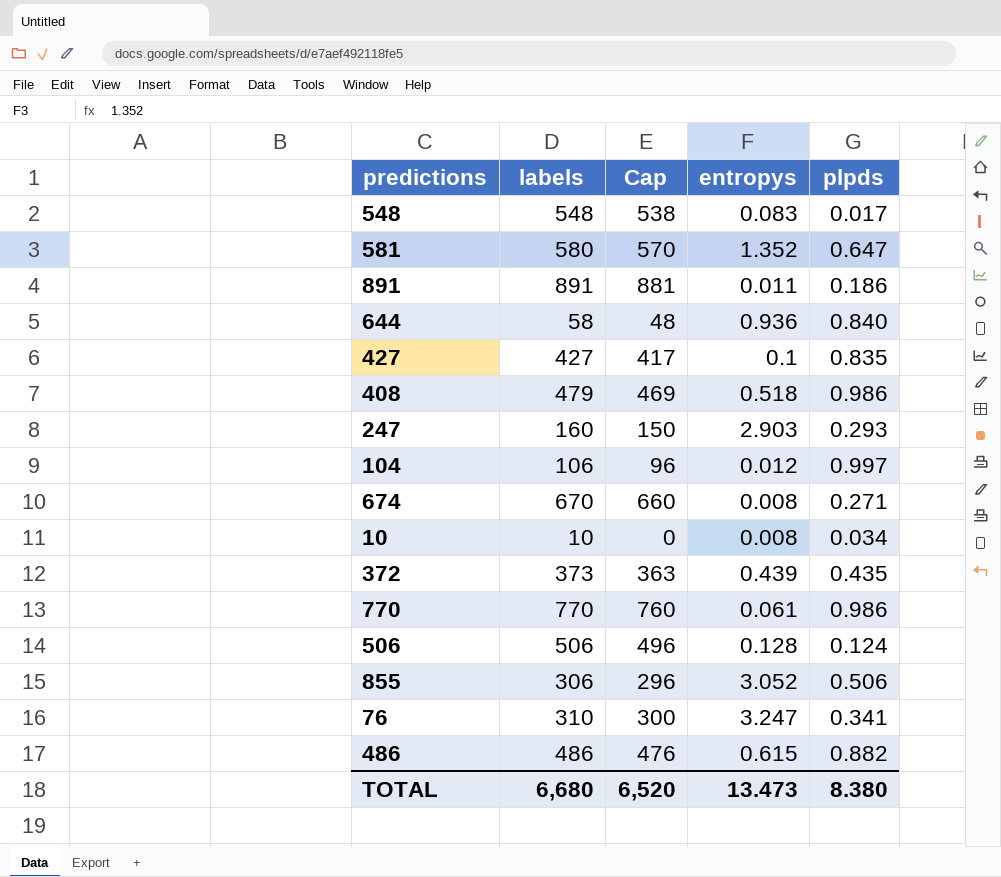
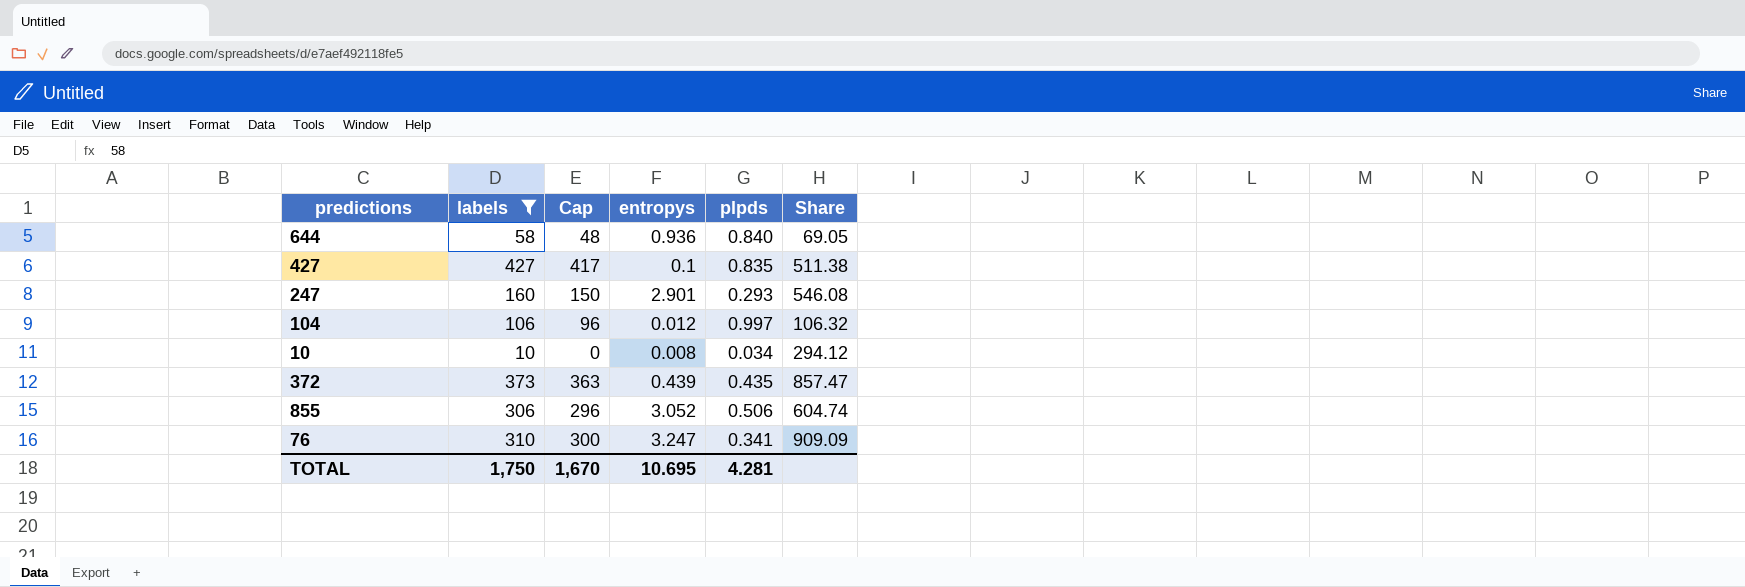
filter: none -> labels <= 427
column Share | formula: none -> [labels] / [plpds]
247 | entropys: 2.903 -> 2.901
TOTAL | labels: 6,680 -> 1,750
TOTAL | Cap: 6,520 -> 1,670
TOTAL | entropys: 13.473 -> 10.695
TOTAL | plpds: 8.380 -> 4.281

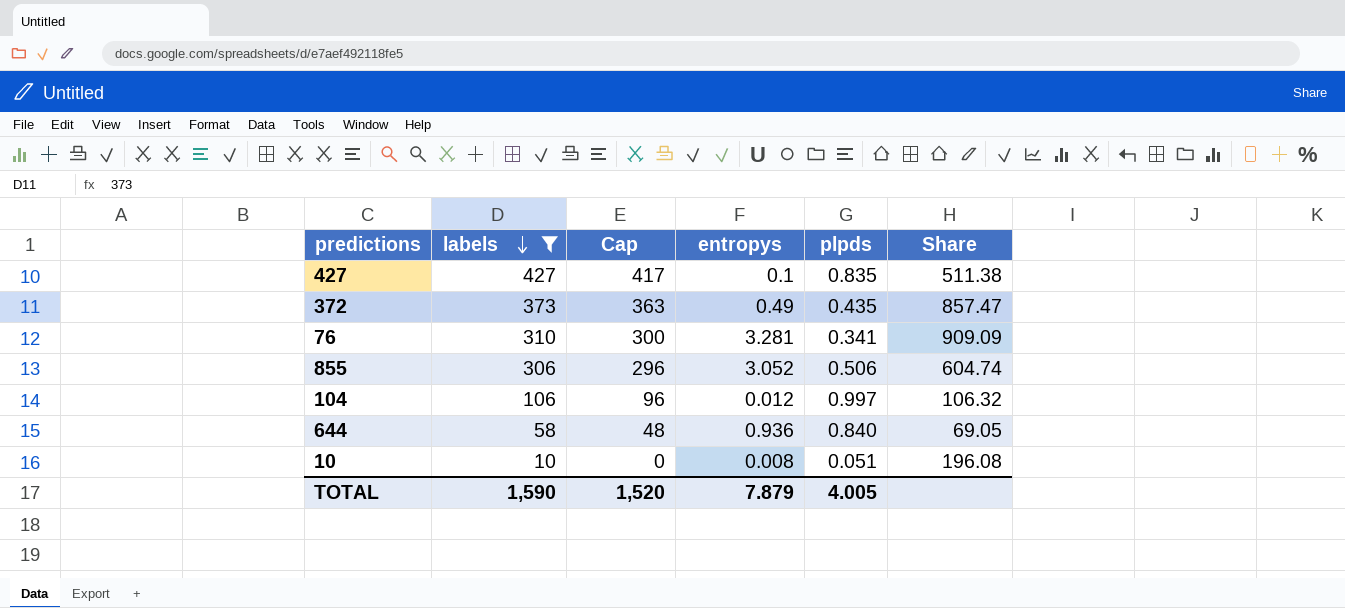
row order: none -> labels descending
row 247: 160 | 150 | 2.901 | 0.293 | 546.08 -> none
372 | entropys: 0.439 -> 0.49
76 | entropys: 3.247 -> 3.281
10 | plpds: 0.034 -> 0.051
10 | Share: 294.12 -> 196.08
TOTAL | labels: 1,750 -> 1,590
TOTAL | Cap: 1,670 -> 1,520
TOTAL | entropys: 10.695 -> 7.879
TOTAL | plpds: 4.281 -> 4.005

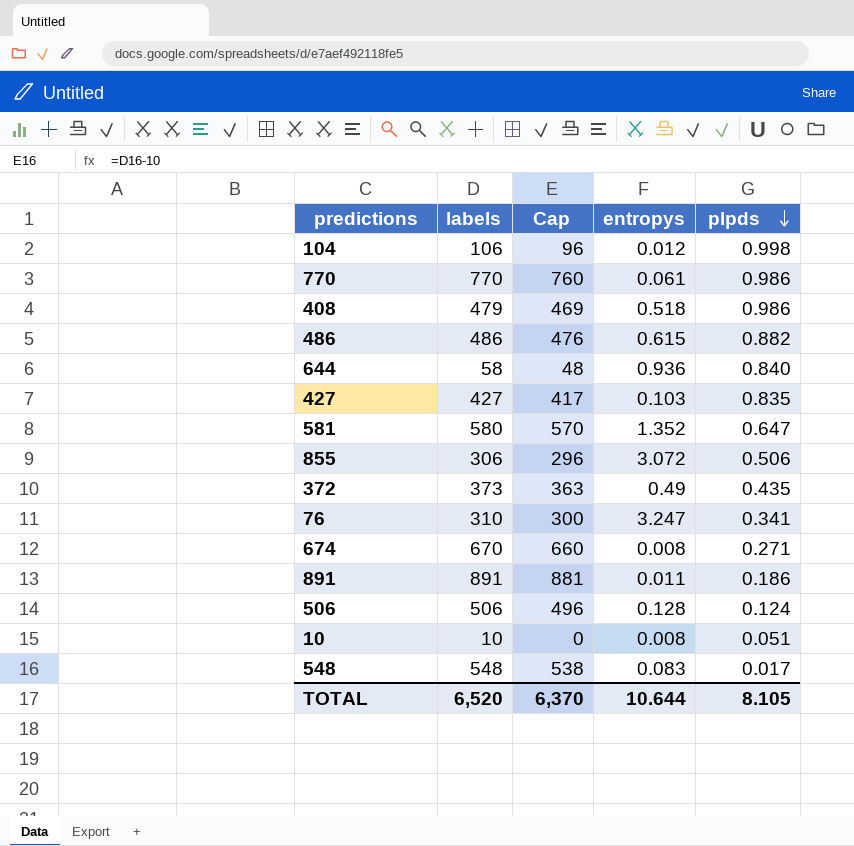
filter: labels <= 427 -> none
row order: labels descending -> plpds descending
column Share | formula: [labels] / [plpds] -> none
104 | plpds: 0.997 -> 0.998
427 | entropys: 0.1 -> 0.103
855 | entropys: 3.052 -> 3.072
76 | entropys: 3.281 -> 3.247
TOTAL | labels: 1,590 -> 6,520
TOTAL | Cap: 1,520 -> 6,370
TOTAL | entropys: 7.879 -> 10.644
TOTAL | plpds: 4.005 -> 8.105

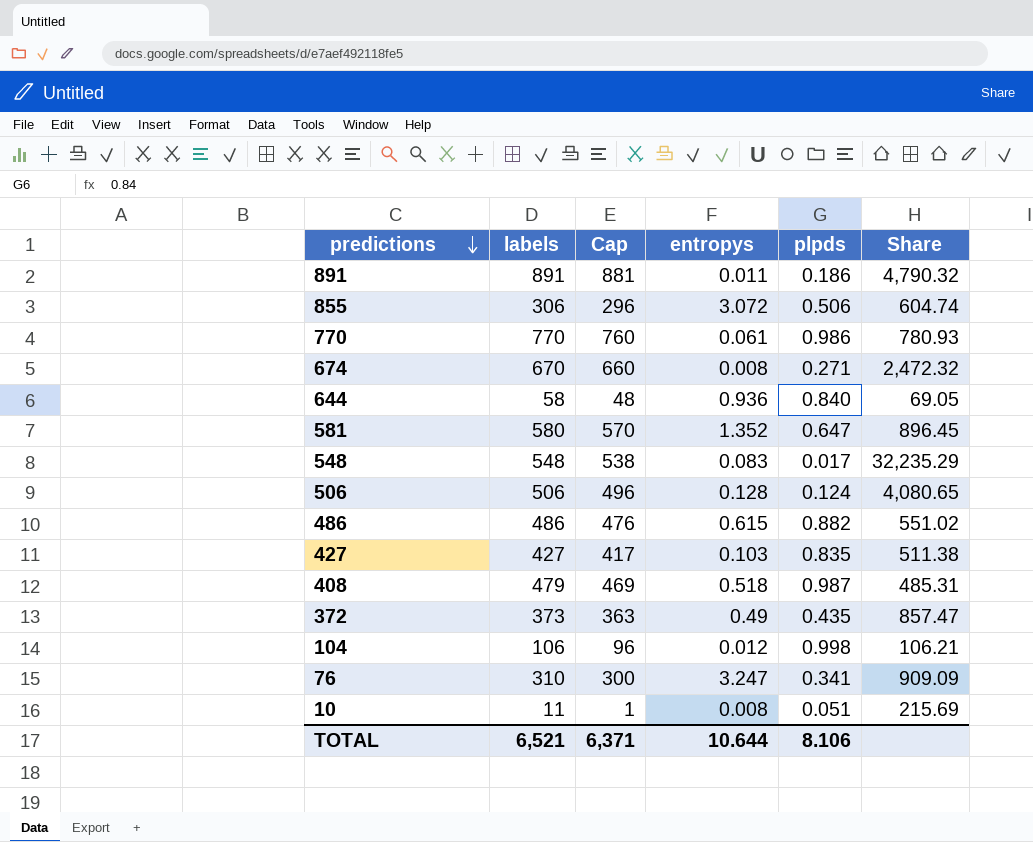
row order: plpds descending -> predictions descending
column Share | formula: none -> [labels] / [plpds]
408 | plpds: 0.986 -> 0.987
10 | labels: 10 -> 11
10 | Cap: 0 -> 1
TOTAL | labels: 6,520 -> 6,521
TOTAL | Cap: 6,370 -> 6,371
TOTAL | plpds: 8.105 -> 8.106

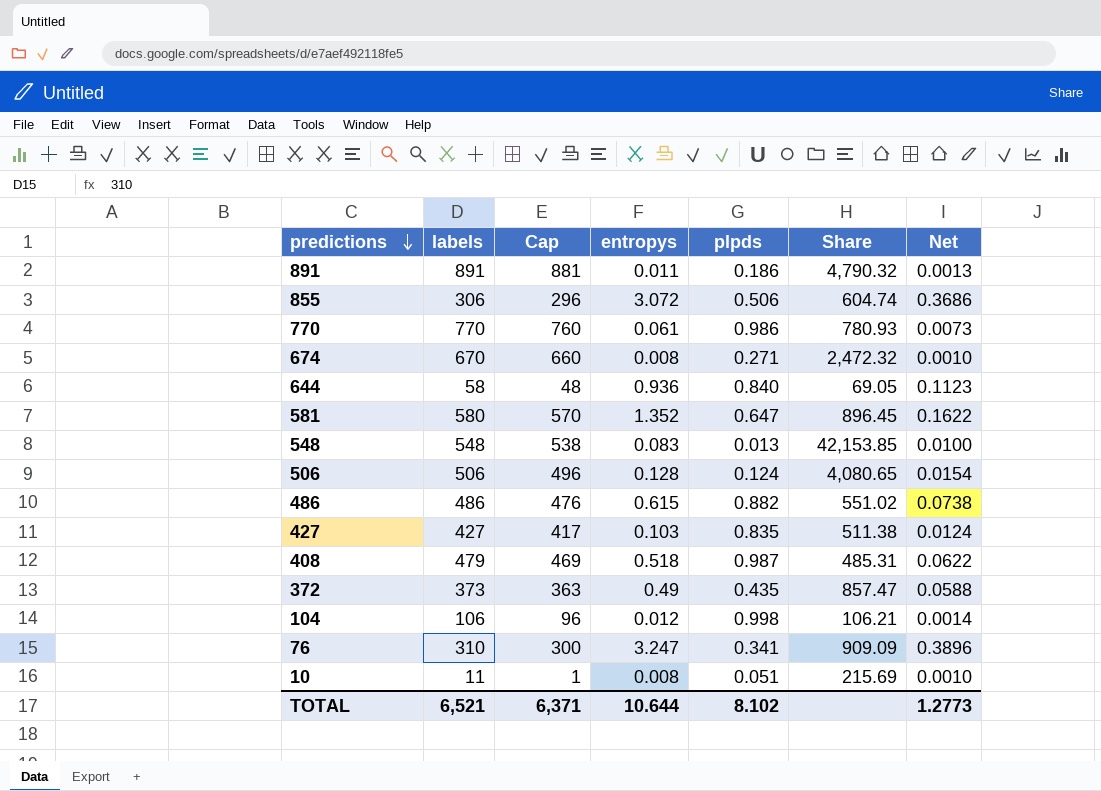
column Net | formula: none -> [entropys] * 0.12
548 | plpds: 0.017 -> 0.013
548 | Share: 32,235.29 -> 42,153.85
TOTAL | plpds: 8.106 -> 8.102

